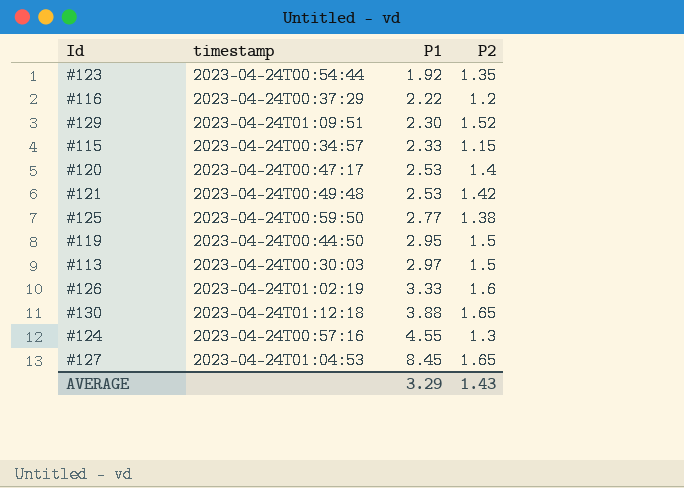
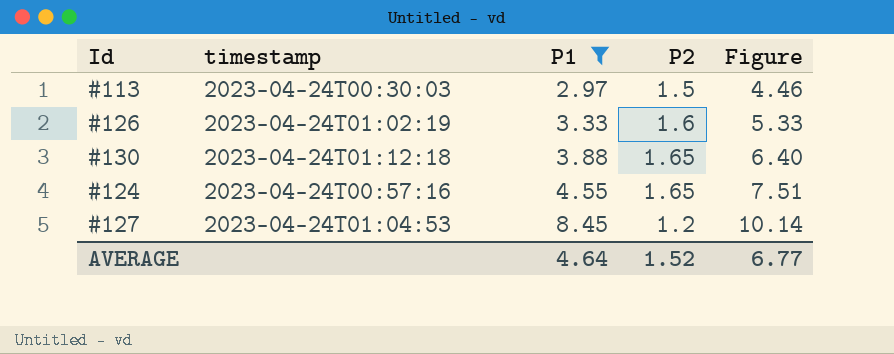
filter: none -> P1 >= 2.97
column Figure | formula: none -> [P1] * [P2]
#124 | P2: 1.3 -> 1.65
#127 | P2: 1.65 -> 1.2
AVERAGE | P1: 3.29 -> 4.64
AVERAGE | P2: 1.43 -> 1.52

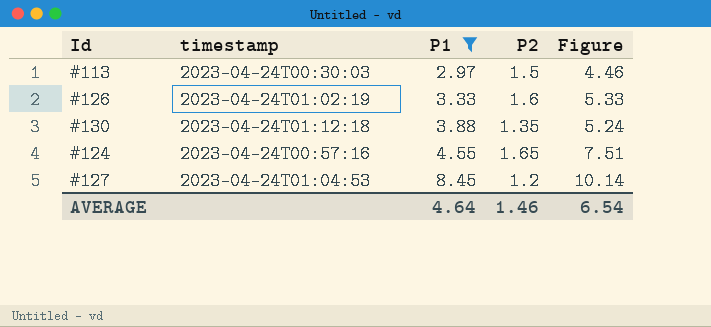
#130 | P2: 1.65 -> 1.35
#130 | Figure: 6.40 -> 5.24
AVERAGE | P2: 1.52 -> 1.46
AVERAGE | Figure: 6.77 -> 6.54

